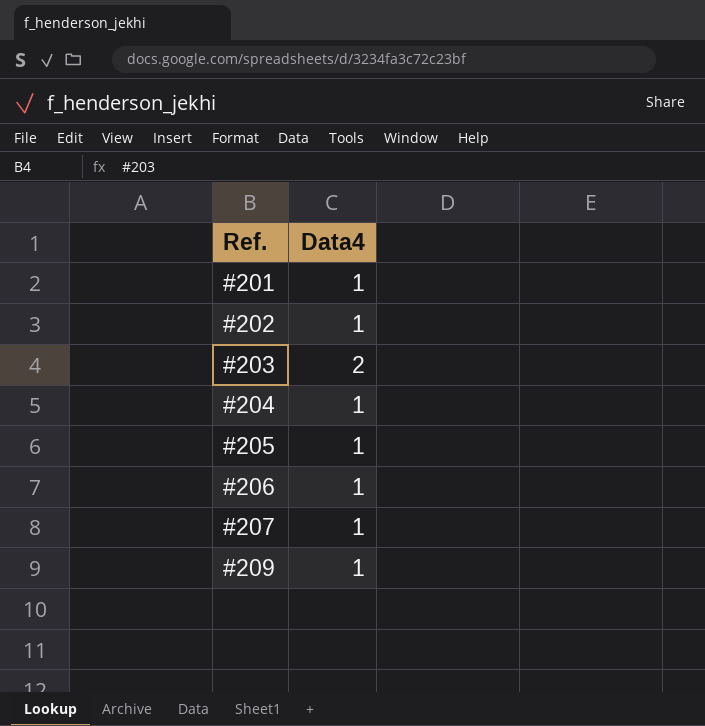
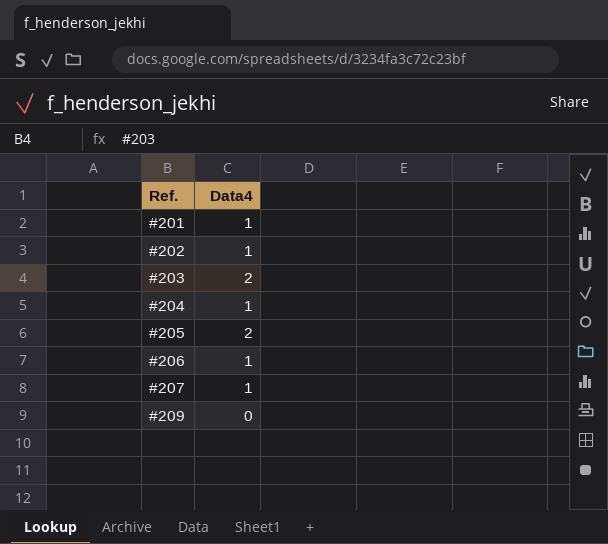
#205 | Data4: 1 -> 2
#209 | Data4: 1 -> 0

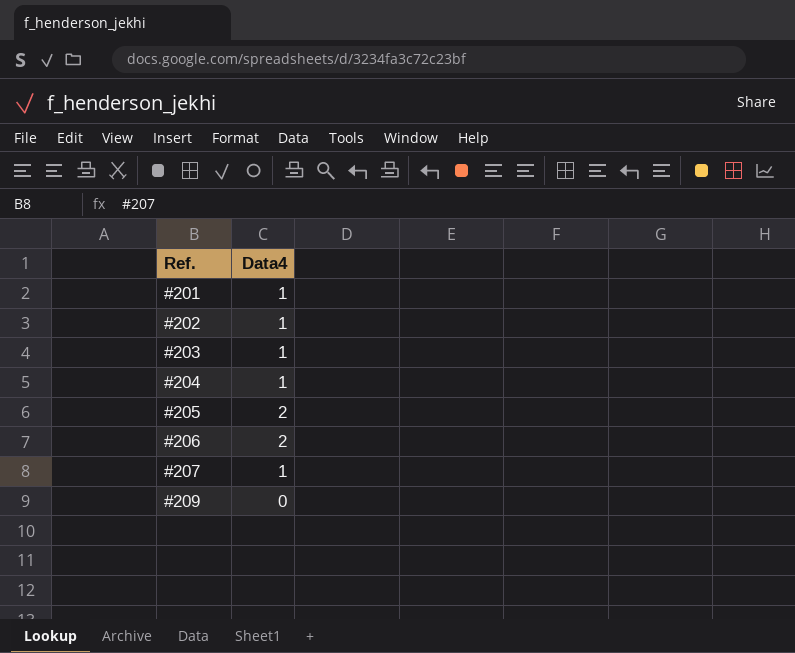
#203 | Data4: 2 -> 1
#206 | Data4: 1 -> 2

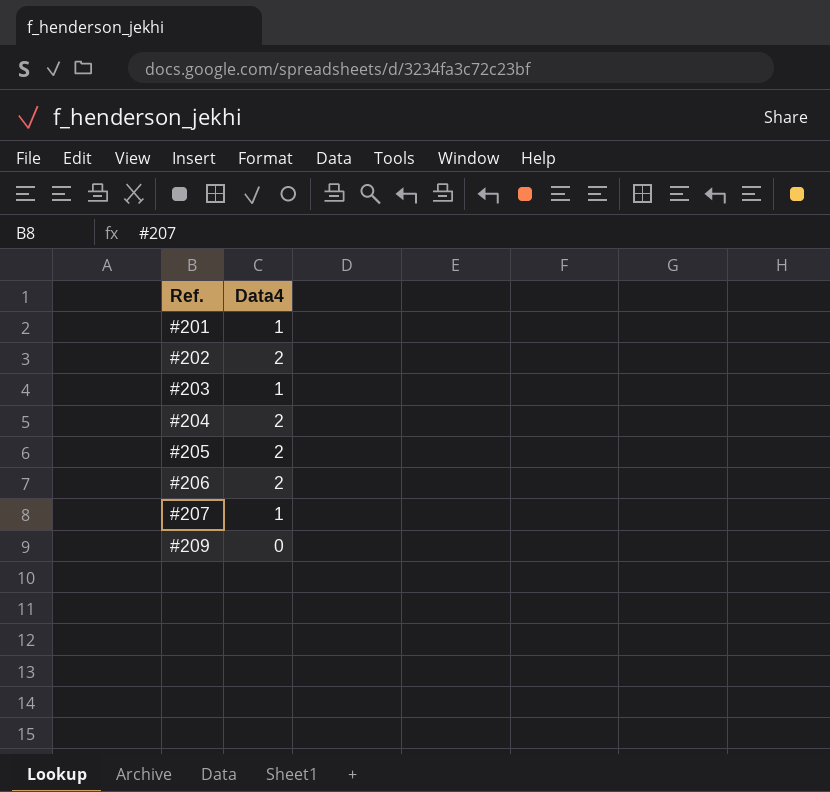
#202 | Data4: 1 -> 2
#204 | Data4: 1 -> 2

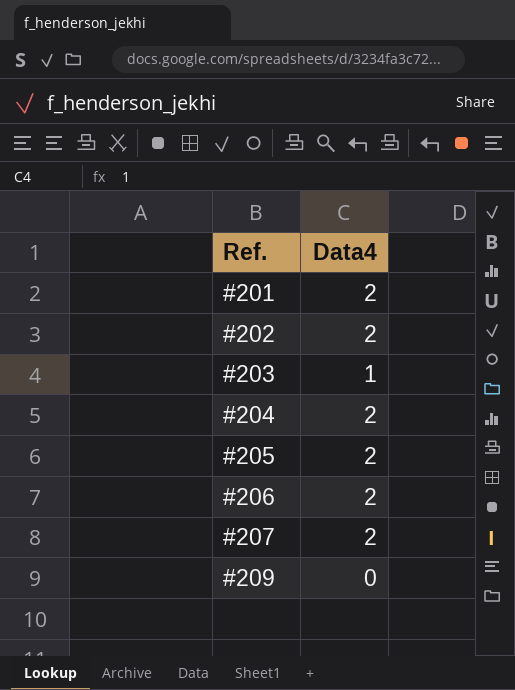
#201 | Data4: 1 -> 2
#207 | Data4: 1 -> 2

